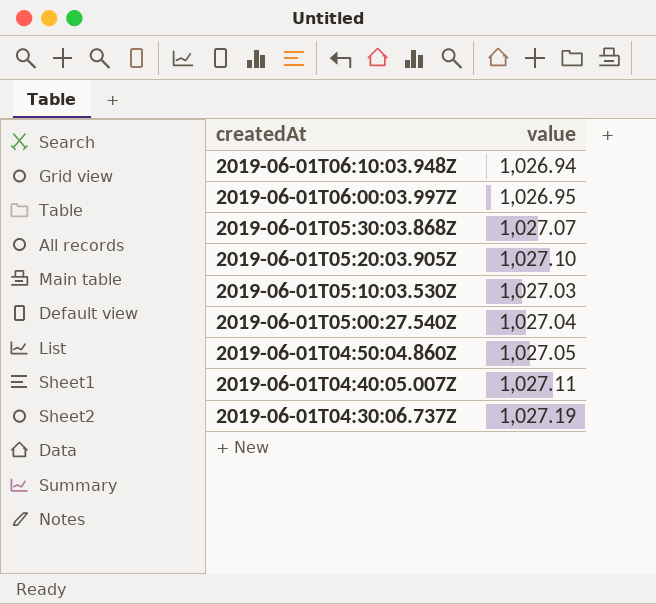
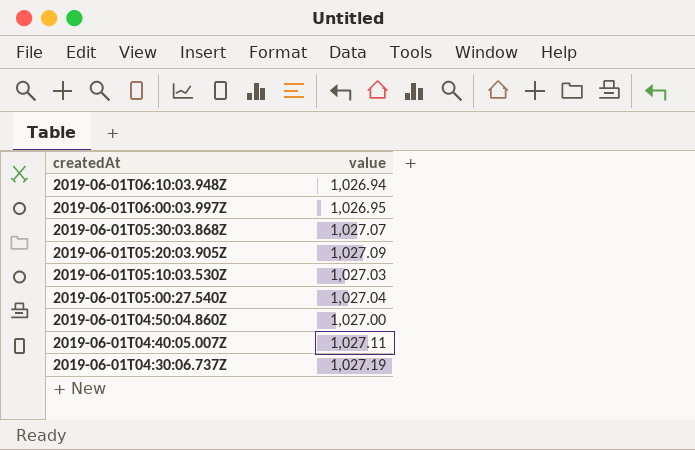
2019-06-01T05:20:03.905Z | value: 1,027.10 -> 1,027.09
2019-06-01T04:50:04.860Z | value: 1,027.05 -> 1,027.00

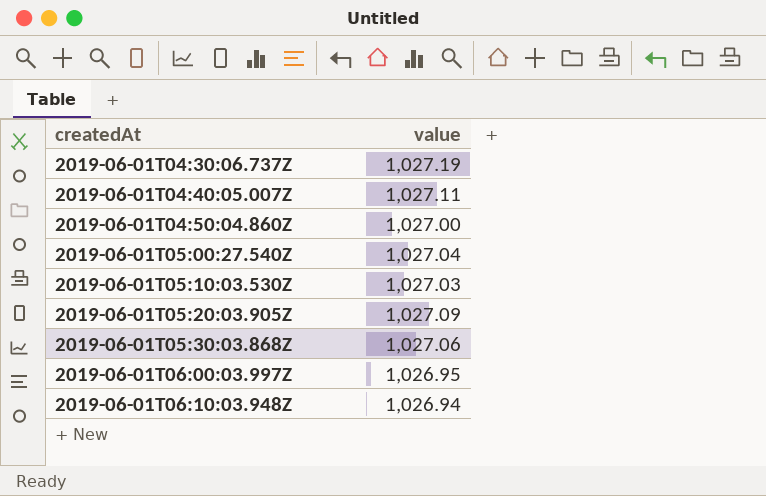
row order: createdAt descending -> createdAt ascending
2019-06-01T05:30:03.868Z | value: 1,027.07 -> 1,027.06

